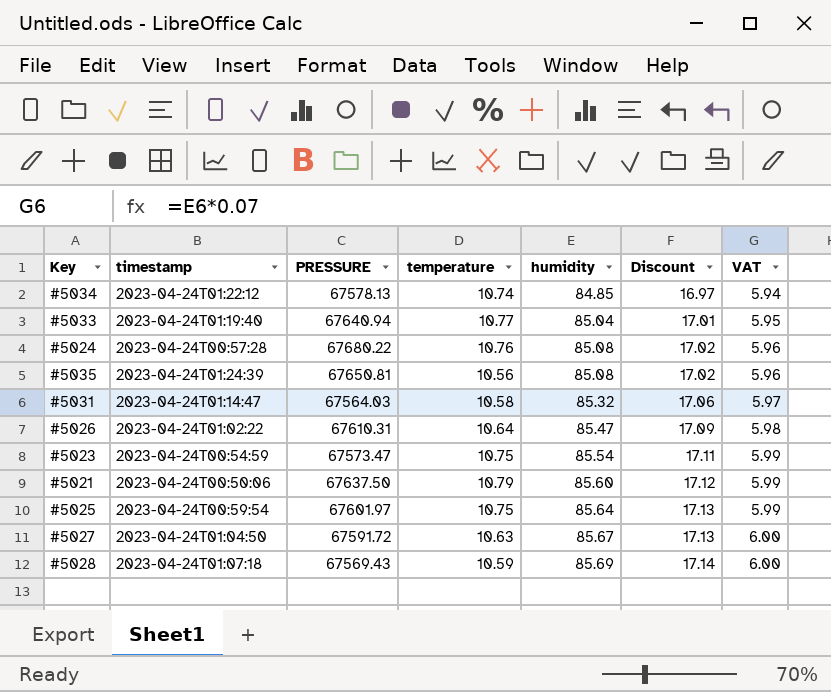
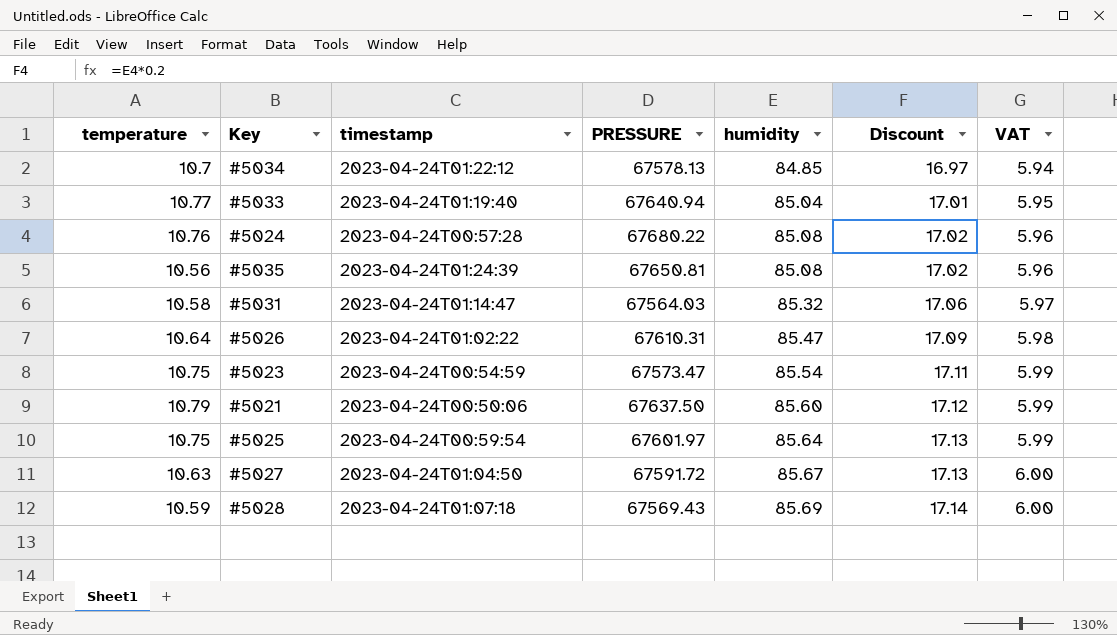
column temperature | position: 4 -> 1
#5034 | temperature: 10.74 -> 10.7

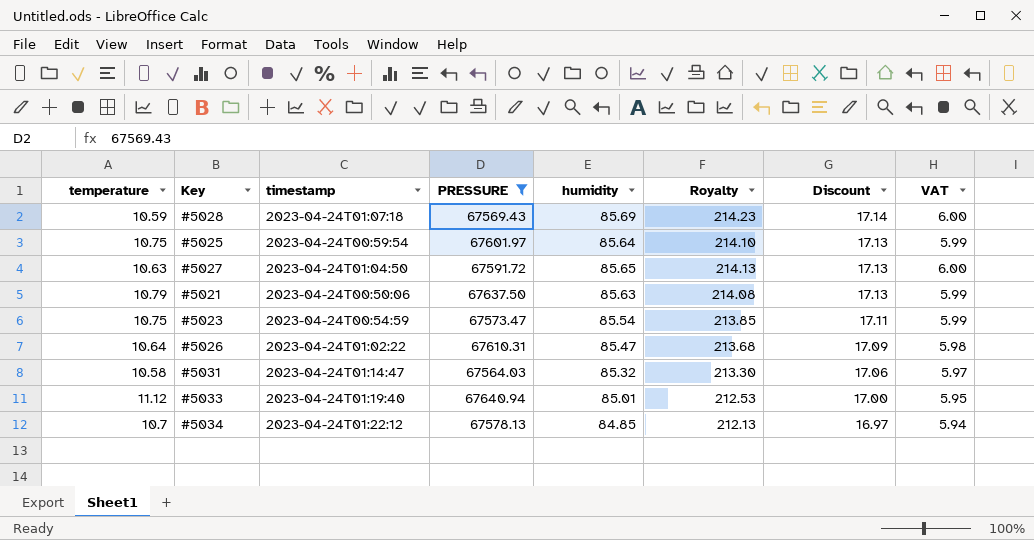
filter: none -> PRESSURE <= 67640.94
row order: humidity ascending -> Discount descending
column Royalty | formula: none -> [humidity] * 2.5
#5027 | humidity: 85.67 -> 85.65
#5021 | humidity: 85.60 -> 85.63
#5021 | Discount: 17.12 -> 17.13
#5033 | temperature: 10.77 -> 11.12
#5033 | humidity: 85.04 -> 85.01
#5033 | Discount: 17.01 -> 17.00

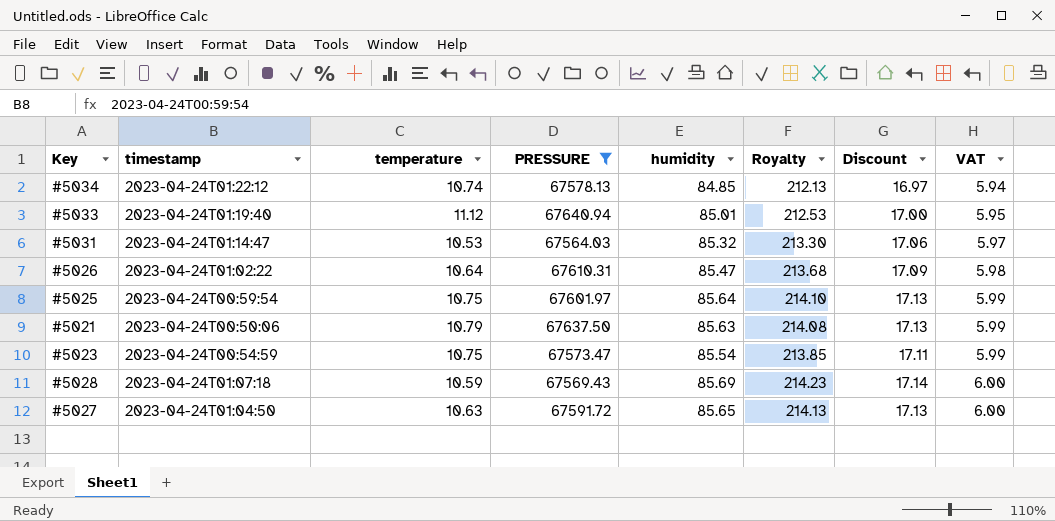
row order: Discount descending -> VAT ascending
column temperature | position: 1 -> 3
#5034 | temperature: 10.7 -> 10.74
#5031 | temperature: 10.58 -> 10.53

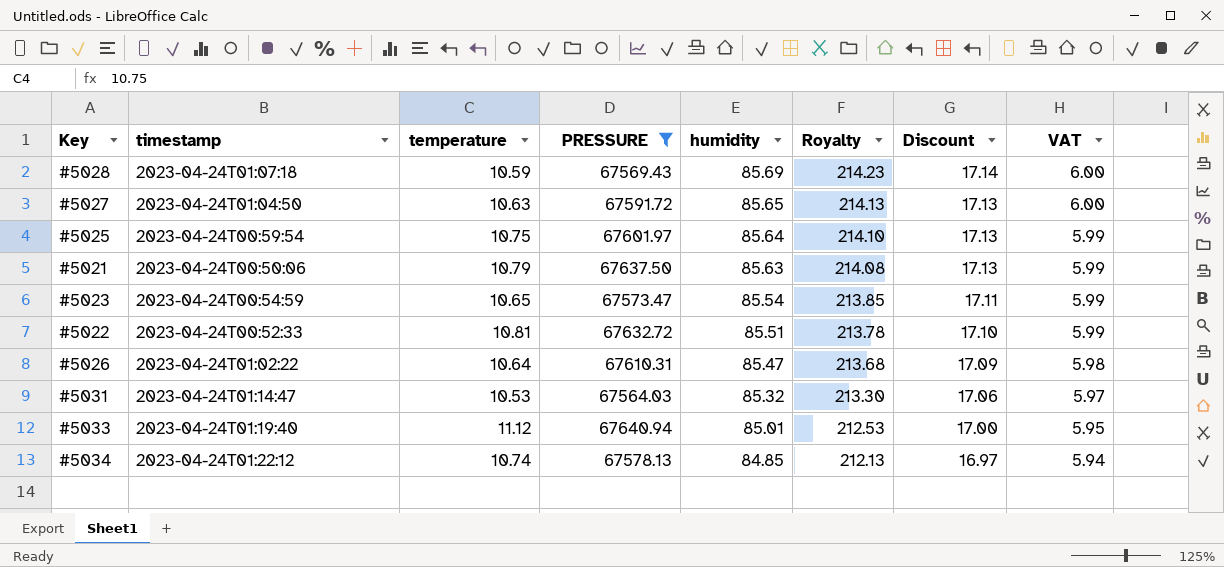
row order: VAT ascending -> humidity descending
#5023 | temperature: 10.75 -> 10.65
row #5022: none -> 2023-04-24T00:52:33 | 10.81 | 67632.72 | 85.51 | 213.78 | 17.10 | 5.99

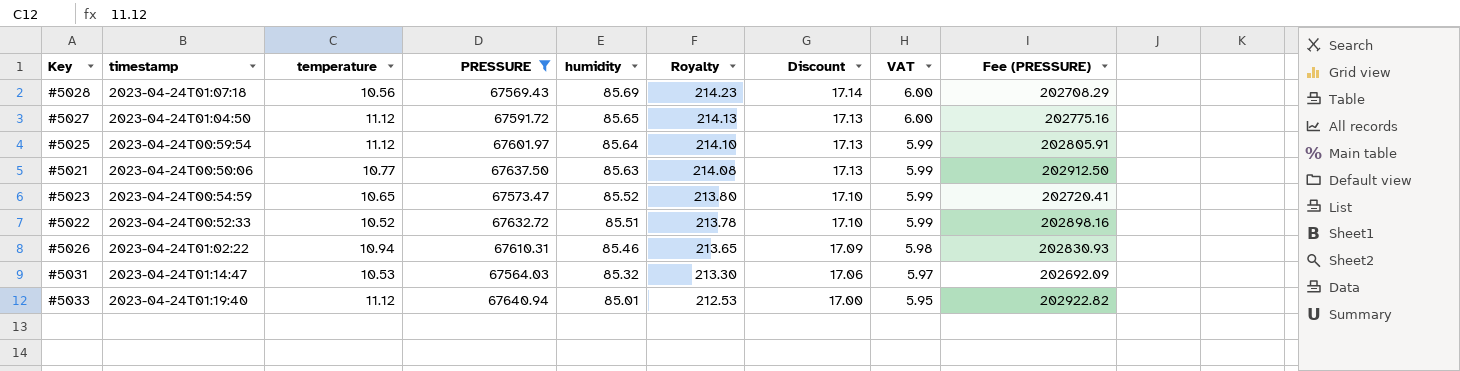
column Fee (PRESSURE) | formula: none -> [PRESSURE] * 3
row #5034: 2023-04-24T01:22:12 | 10.74 | 67578.13 | 84.85 | 212.13 | 16.97 | 5.94 -> none
#5028 | temperature: 10.59 -> 10.56
#5027 | temperature: 10.63 -> 11.12
#5025 | temperature: 10.75 -> 11.12
#5021 | temperature: 10.79 -> 10.77
#5023 | humidity: 85.54 -> 85.52
#5023 | Royalty: 213.85 -> 213.80
#5023 | Discount: 17.11 -> 17.10
#5022 | temperature: 10.81 -> 10.52
#5026 | temperature: 10.64 -> 10.94
#5026 | humidity: 85.47 -> 85.46
#5026 | Royalty: 213.68 -> 213.65

